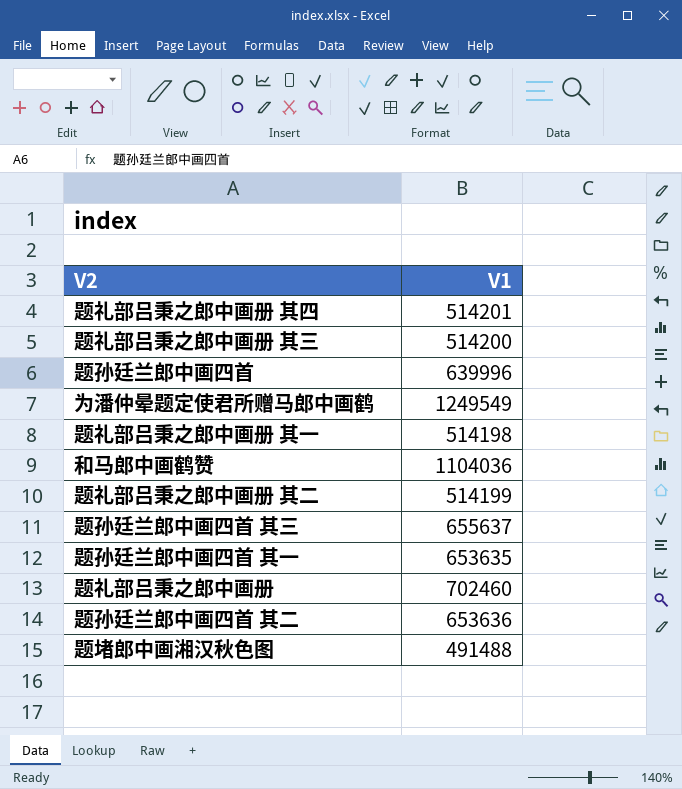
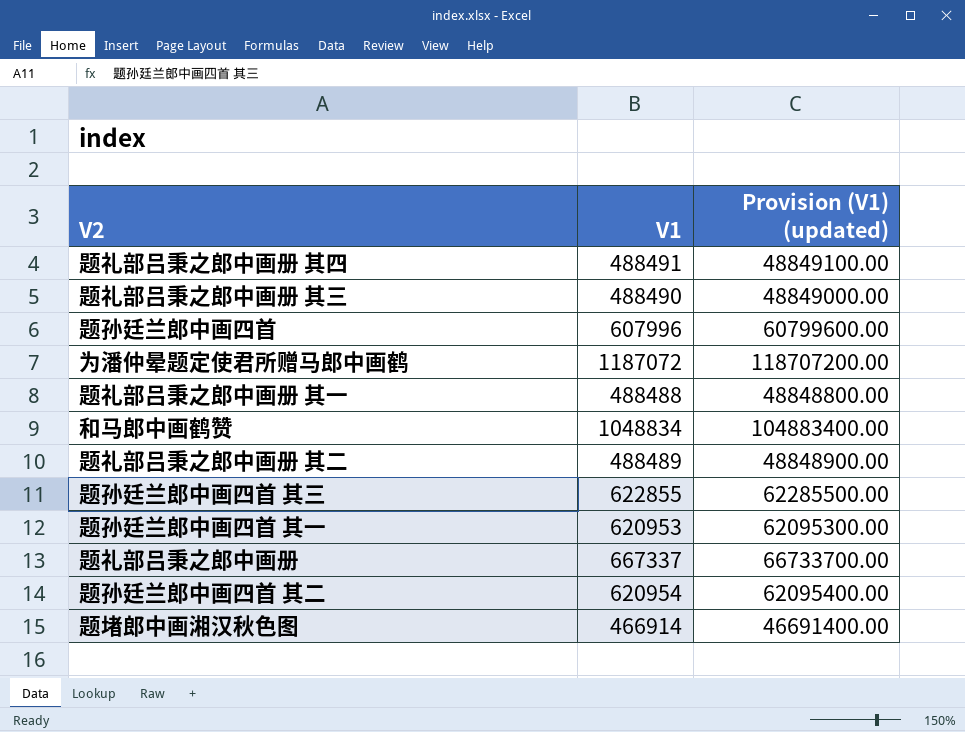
column Provision (V1) (updated) | formula: none -> [V1] * 100
题礼部吕秉之郎中画册 其四 | V1: 514201 -> 488491
题礼部吕秉之郎中画册 其三 | V1: 514200 -> 488490
题孙廷兰郎中画四首 | V1: 639996 -> 607996
为潘仲晕题定使君所赠马郎中画鹤 | V1: 1249549 -> 1187072
题礼部吕秉之郎中画册 其一 | V1: 514198 -> 488488
和马郎中画鹤赞 | V1: 1104036 -> 1048834
题礼部吕秉之郎中画册 其二 | V1: 514199 -> 488489
题孙廷兰郎中画四首 其三 | V1: 655637 -> 622855
题孙廷兰郎中画四首 其一 | V1: 653635 -> 620953
题礼部吕秉之郎中画册 | V1: 702460 -> 667337
题孙廷兰郎中画四首 其二 | V1: 653636 -> 620954
题堵郎中画湘汉秋色图 | V1: 491488 -> 466914

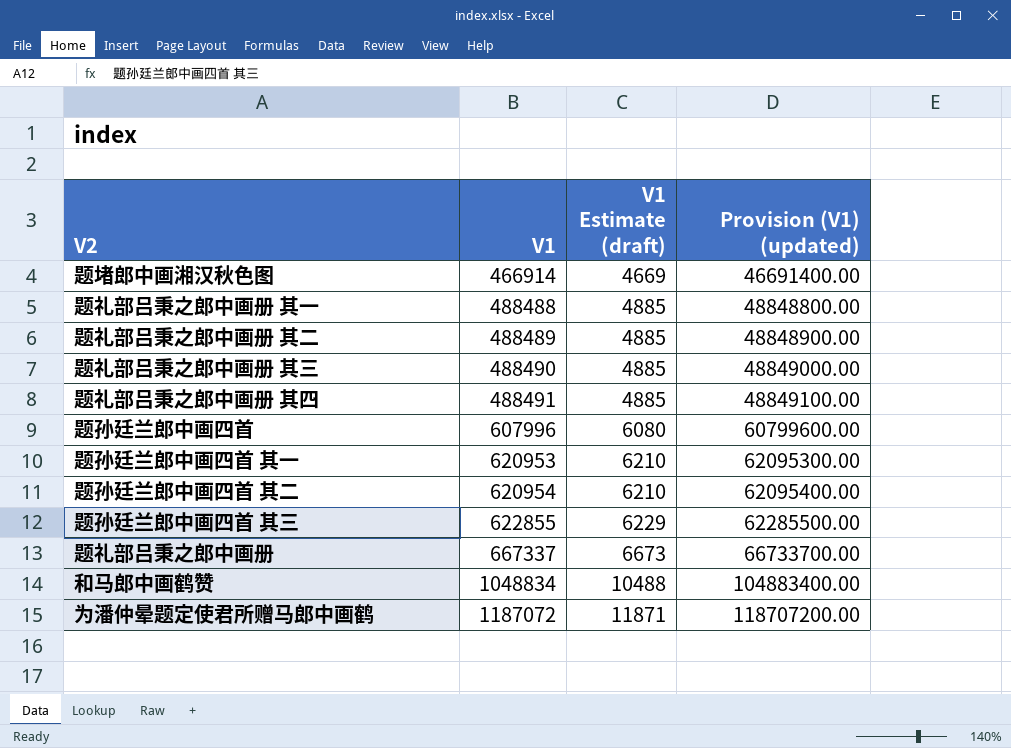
row order: none -> V1 ascending
column V1 Estimate (draft) | formula: none -> [V1] * 0.01

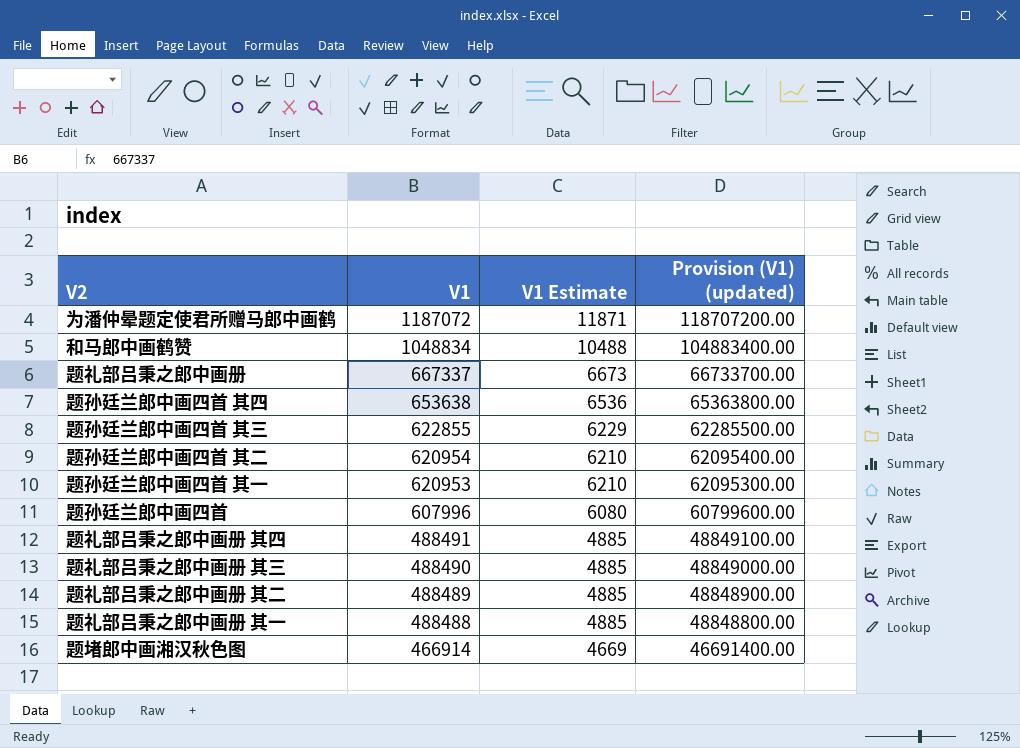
row order: V1 ascending -> V1 descending
column name: V1 Estimate (draft) -> V1 Estimate
row 题孙廷兰郎中画四首 其四: none -> 653638 | 6536 | 65363800.00

